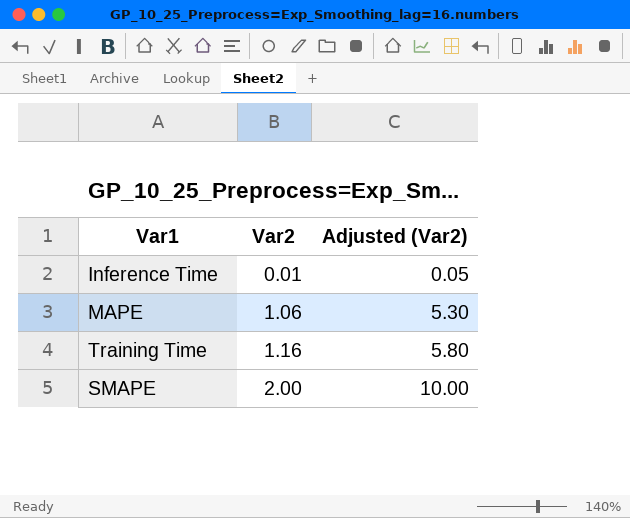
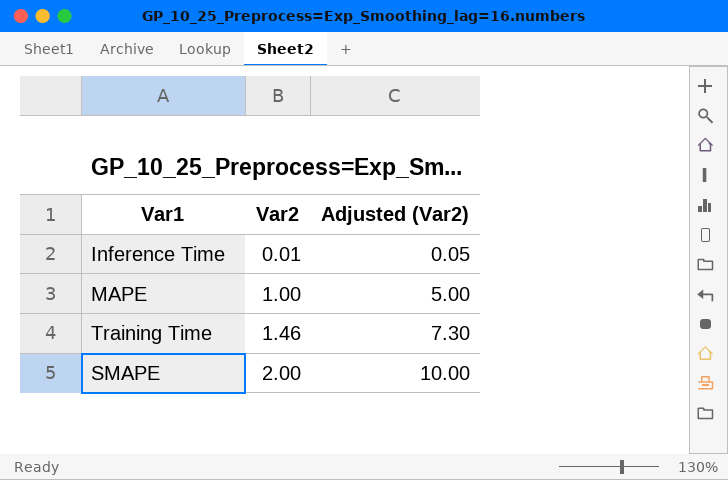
MAPE | Var2: 1.06 -> 1.00
MAPE | Adjusted (Var2): 5.30 -> 5.00
Training Time | Var2: 1.16 -> 1.46
Training Time | Adjusted (Var2): 5.80 -> 7.30

